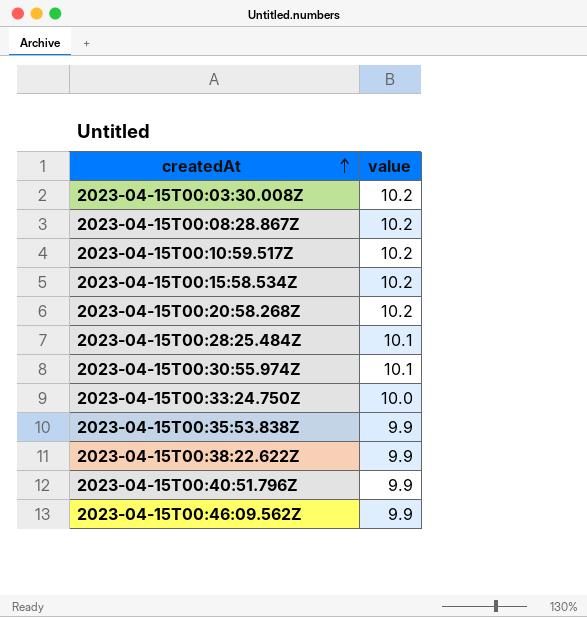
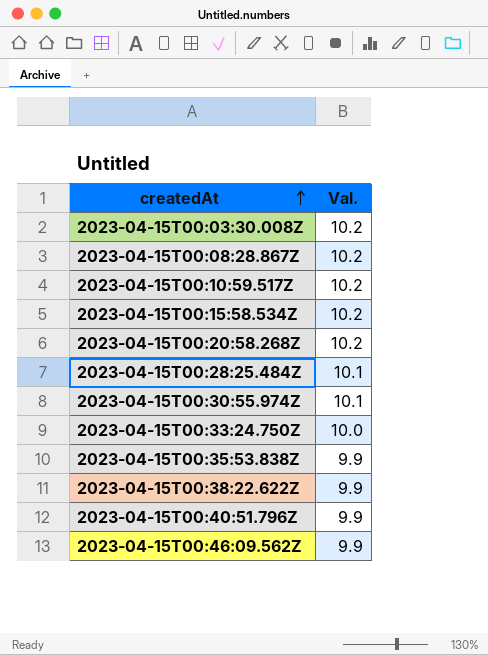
column name: value -> Val.

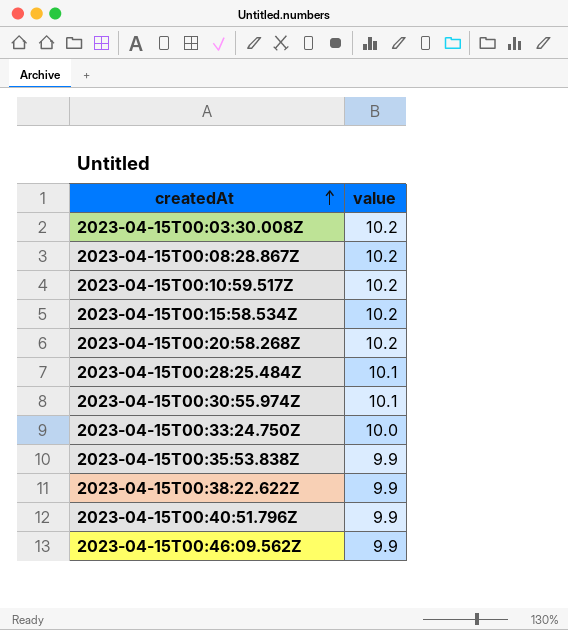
column name: Val. -> value

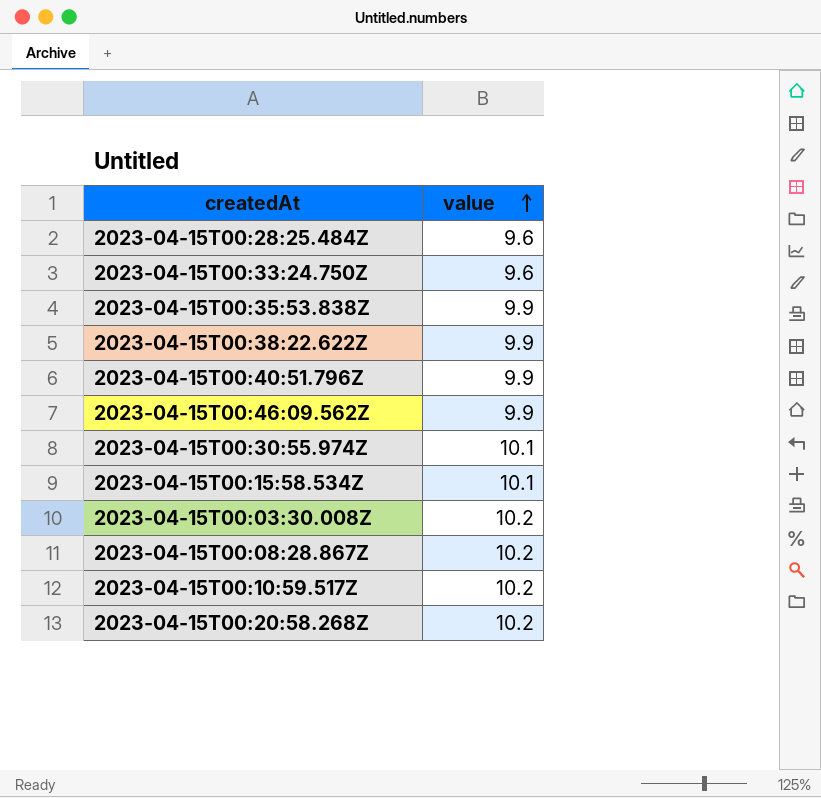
row order: createdAt ascending -> value ascending
2023-04-15T00:28:25.484Z | value: 10.1 -> 9.6
2023-04-15T00:33:24.750Z | value: 10.0 -> 9.6
2023-04-15T00:15:58.534Z | value: 10.2 -> 10.1

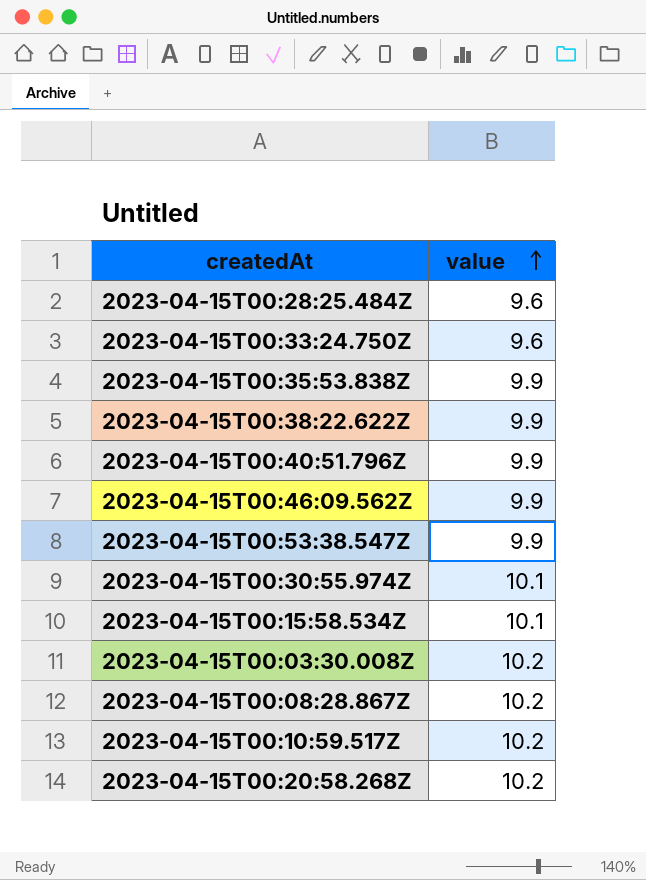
row 2023-04-15T00:53:38.547Z: none -> 9.9

